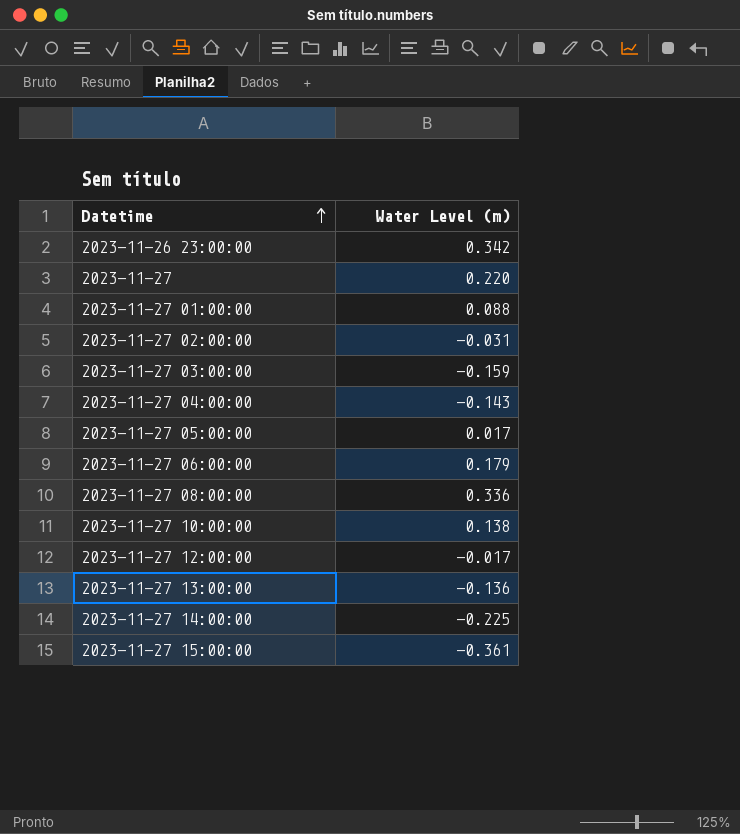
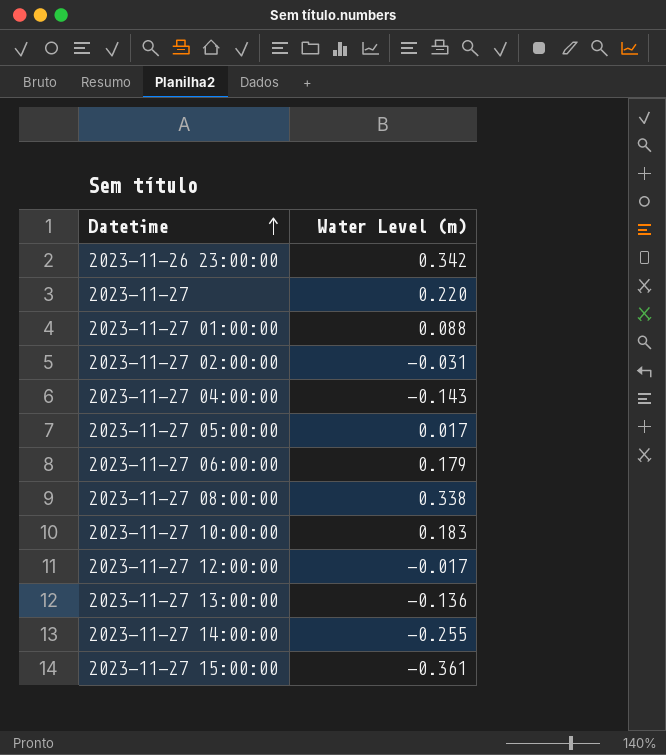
row 2023-11-27 03:00:00: -0.159 -> none
2023-11-27 08:00:00 | Water Level (m): 0.336 -> 0.338
2023-11-27 10:00:00 | Water Level (m): 0.138 -> 0.183
2023-11-27 14:00:00 | Water Level (m): -0.225 -> -0.255

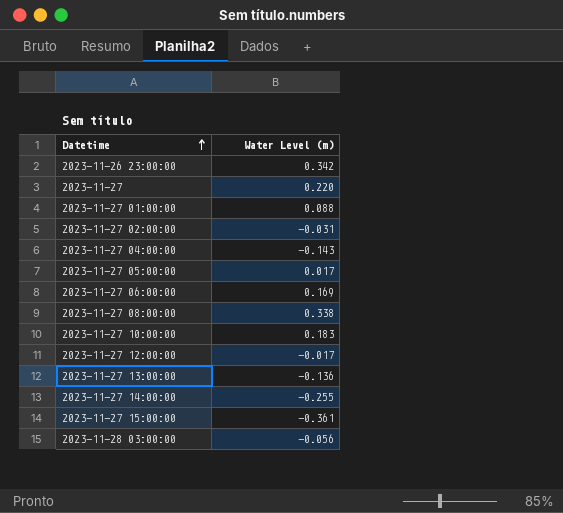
2023-11-27 06:00:00 | Water Level (m): 0.179 -> 0.169
row 2023-11-28 03:00:00: none -> -0.056

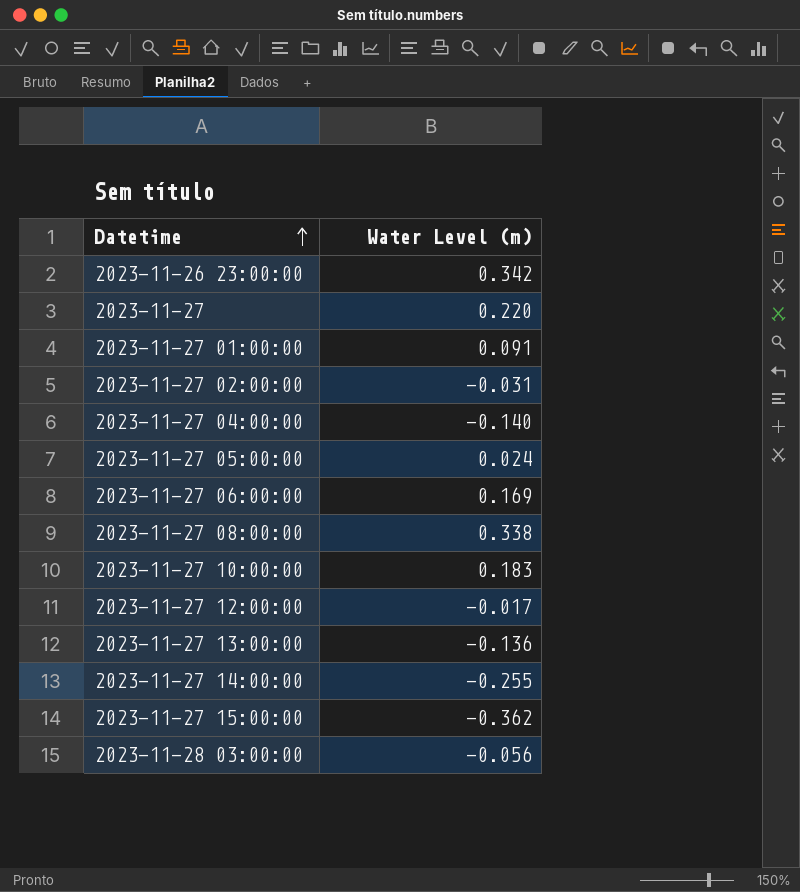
2023-11-27 01:00:00 | Water Level (m): 0.088 -> 0.091
2023-11-27 04:00:00 | Water Level (m): -0.143 -> -0.140
2023-11-27 05:00:00 | Water Level (m): 0.017 -> 0.024
2023-11-27 15:00:00 | Water Level (m): -0.361 -> -0.362

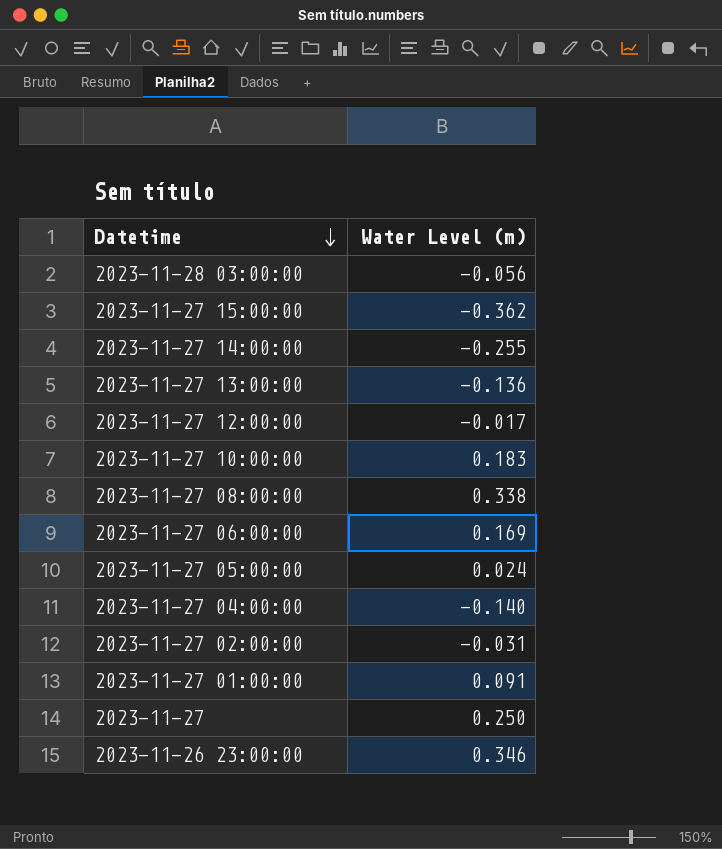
row order: Datetime ascending -> Datetime descending
2023-11-27 | Water Level (m): 0.220 -> 0.250
2023-11-26 23:00:00 | Water Level (m): 0.342 -> 0.346

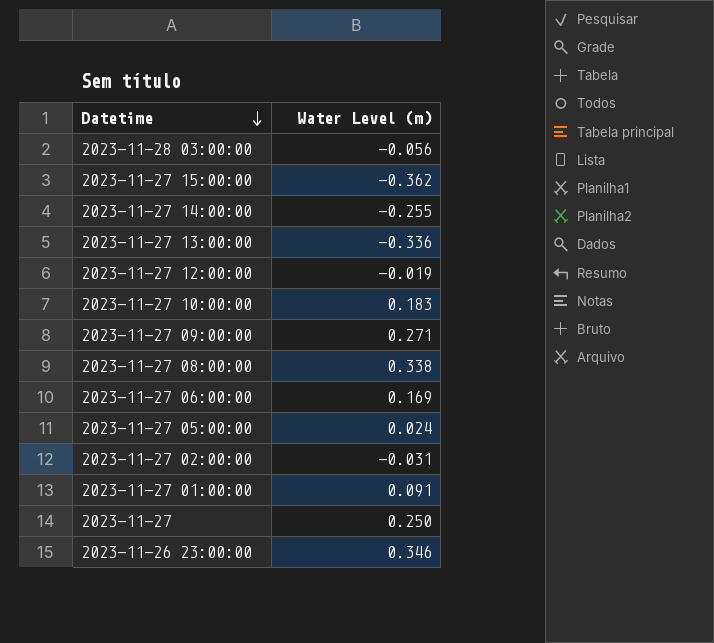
row 2023-11-27 04:00:00: -0.140 -> none
2023-11-27 13:00:00 | Water Level (m): -0.136 -> -0.336
2023-11-27 12:00:00 | Water Level (m): -0.017 -> -0.019
row 2023-11-27 09:00:00: none -> 0.271

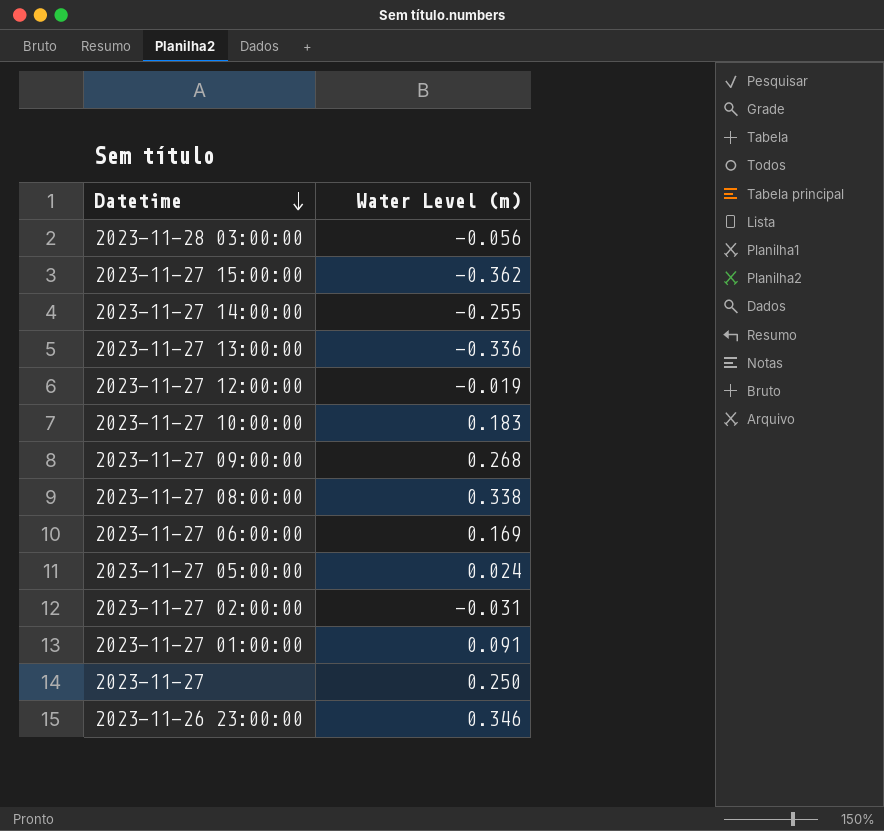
2023-11-27 09:00:00 | Water Level (m): 0.271 -> 0.268

